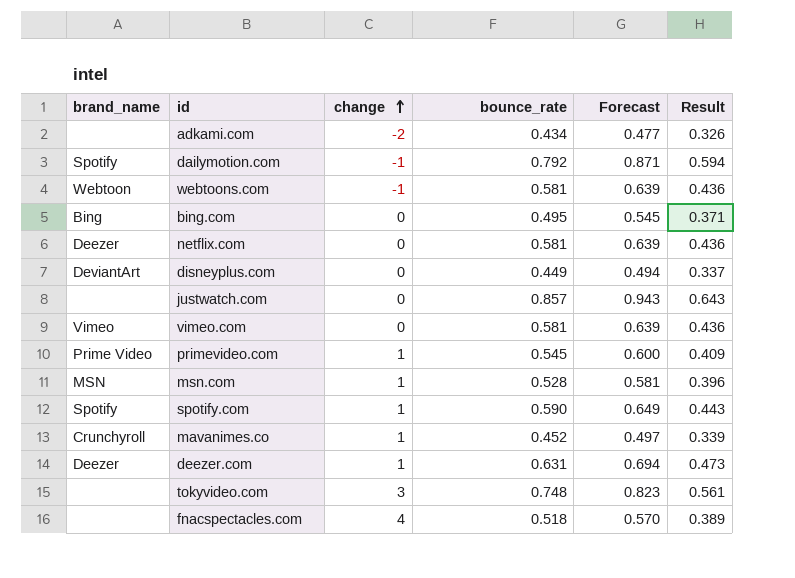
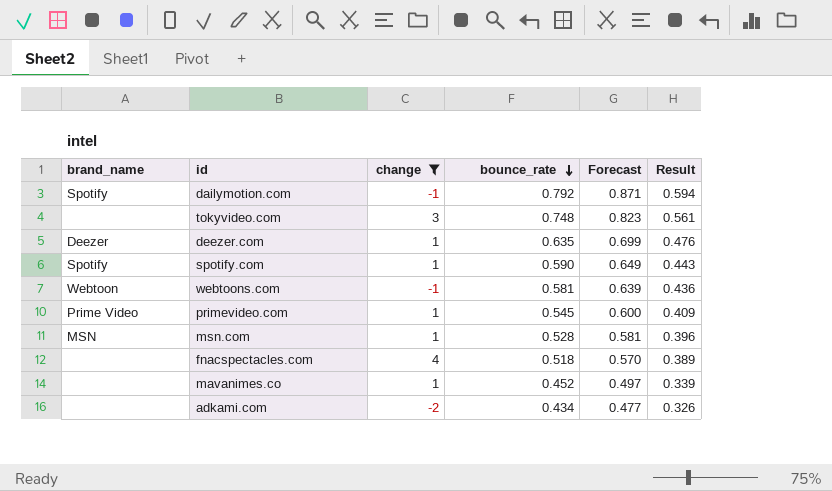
filter: none -> change != 0
row order: change ascending -> bounce_rate descending
deezer.com | bounce_rate: 0.631 -> 0.635
deezer.com | Forecast: 0.694 -> 0.699
deezer.com | Result: 0.473 -> 0.476
mavanimes.co | brand_name: Crunchyroll -> none

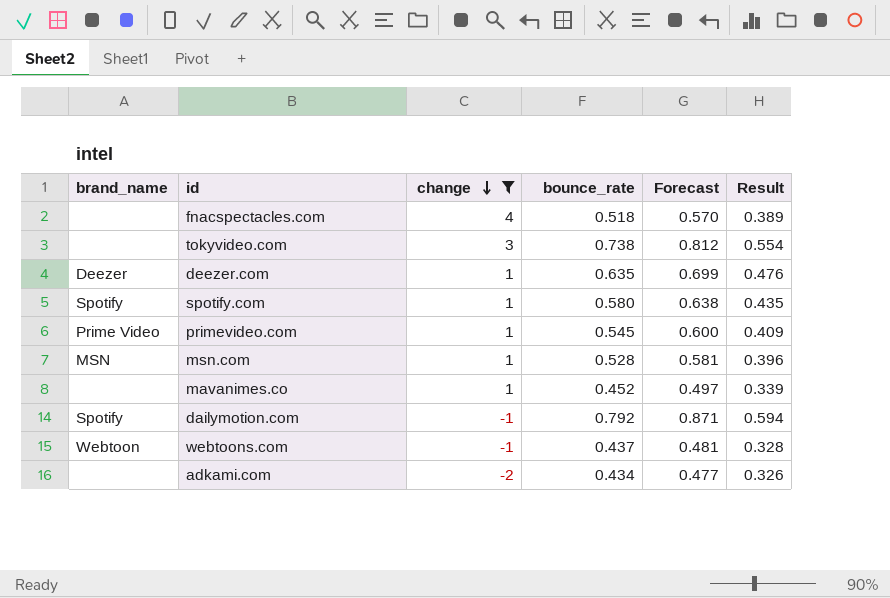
row order: bounce_rate descending -> change descending
tokyvideo.com | bounce_rate: 0.748 -> 0.738
tokyvideo.com | Forecast: 0.823 -> 0.812
tokyvideo.com | Result: 0.561 -> 0.554
spotify.com | bounce_rate: 0.590 -> 0.580
spotify.com | Forecast: 0.649 -> 0.638
spotify.com | Result: 0.443 -> 0.435
webtoons.com | bounce_rate: 0.581 -> 0.437
webtoons.com | Forecast: 0.639 -> 0.481
webtoons.com | Result: 0.436 -> 0.328

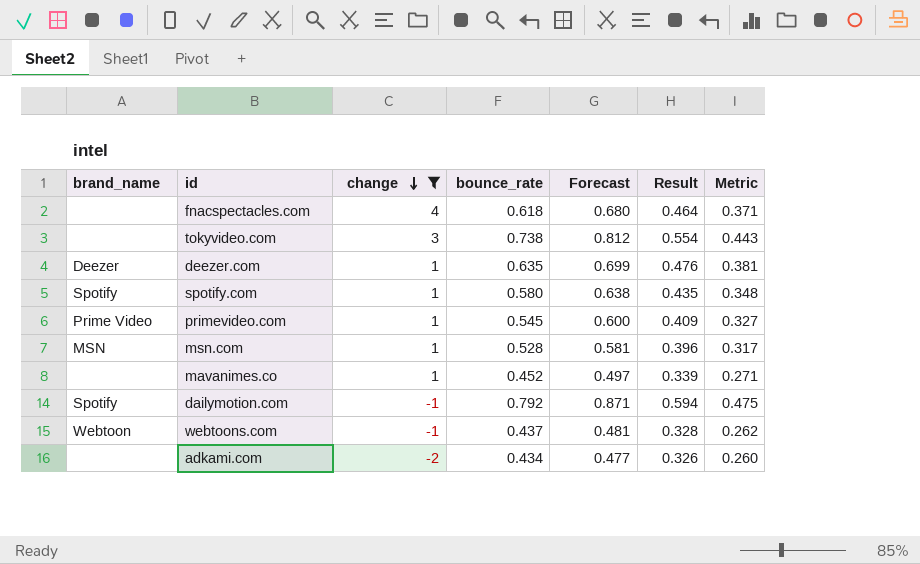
column Metric | formula: none -> [bounce_rate] * 0.6
fnacspectacles.com | bounce_rate: 0.518 -> 0.618
fnacspectacles.com | Forecast: 0.570 -> 0.680
fnacspectacles.com | Result: 0.389 -> 0.464

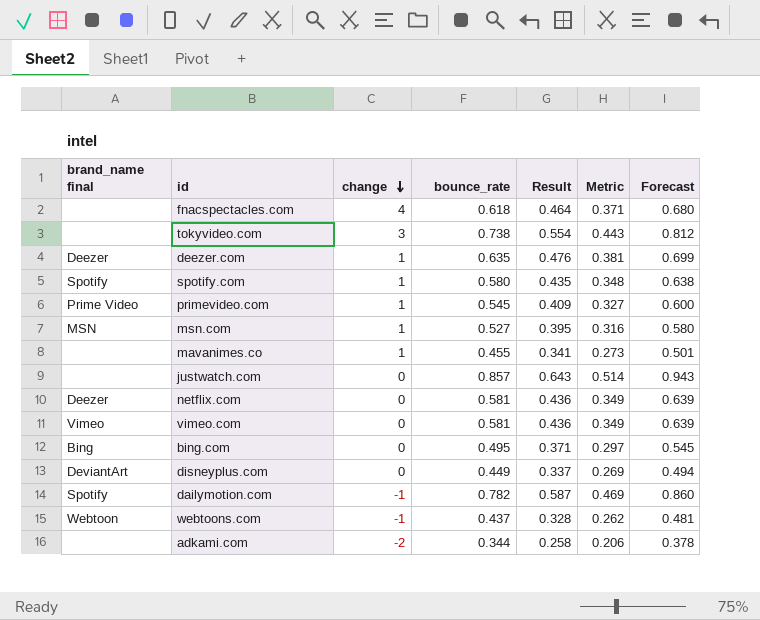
filter: change != 0 -> none
column name: brand_name -> brand_name final
column Forecast | position: 5 -> 7
msn.com | bounce_rate: 0.528 -> 0.527
msn.com | Result: 0.396 -> 0.395
msn.com | Metric: 0.317 -> 0.316
msn.com | Forecast: 0.581 -> 0.580
mavanimes.co | bounce_rate: 0.452 -> 0.455
mavanimes.co | Result: 0.339 -> 0.341
mavanimes.co | Metric: 0.271 -> 0.273
mavanimes.co | Forecast: 0.497 -> 0.501
dailymotion.com | bounce_rate: 0.792 -> 0.782
dailymotion.com | Result: 0.594 -> 0.587
dailymotion.com | Metric: 0.475 -> 0.469
dailymotion.com | Forecast: 0.871 -> 0.860
adkami.com | bounce_rate: 0.434 -> 0.344
adkami.com | Result: 0.326 -> 0.258
adkami.com | Metric: 0.260 -> 0.206
adkami.com | Forecast: 0.477 -> 0.378

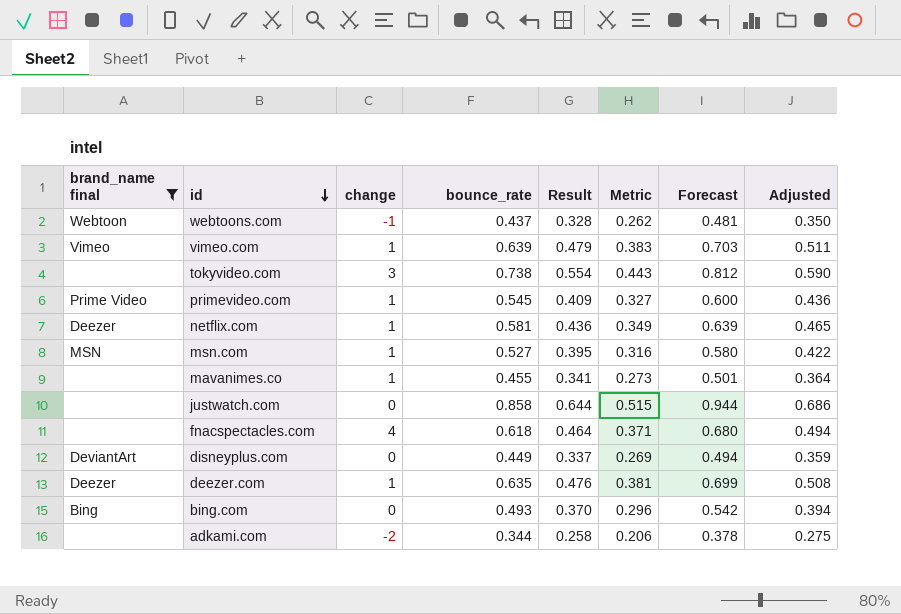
filter: none -> brand_name final != Spotify
row order: change descending -> id descending
column Adjusted | formula: none -> [bounce_rate] * 0.8
vimeo.com | change: 0 -> 1
vimeo.com | bounce_rate: 0.581 -> 0.639
vimeo.com | Result: 0.436 -> 0.479
vimeo.com | Metric: 0.349 -> 0.383
vimeo.com | Forecast: 0.639 -> 0.703
netflix.com | change: 0 -> 1
justwatch.com | bounce_rate: 0.857 -> 0.858
justwatch.com | Result: 0.643 -> 0.644
justwatch.com | Metric: 0.514 -> 0.515
justwatch.com | Forecast: 0.943 -> 0.944
bing.com | bounce_rate: 0.495 -> 0.493
bing.com | Result: 0.371 -> 0.370
bing.com | Metric: 0.297 -> 0.296
bing.com | Forecast: 0.545 -> 0.542

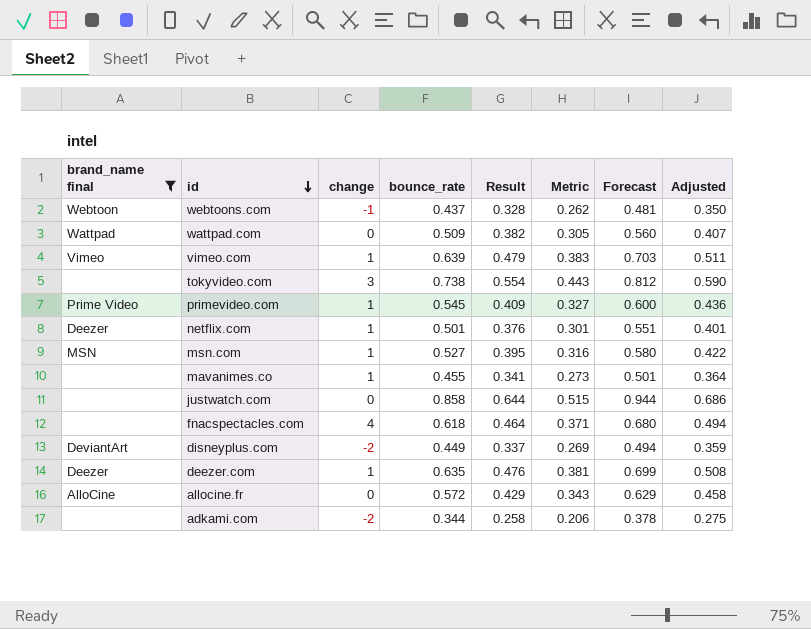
row bing.com: Bing | 0 | 0.493 | 0.370 | 0.296 | 0.542 | 0.394 -> none
row wattpad.com: none -> Wattpad | 0 | 0.509 | 0.382 | 0.305 | 0.560 | 0.407
netflix.com | bounce_rate: 0.581 -> 0.501
netflix.com | Result: 0.436 -> 0.376
netflix.com | Metric: 0.349 -> 0.301
netflix.com | Forecast: 0.639 -> 0.551
netflix.com | Adjusted: 0.465 -> 0.401
disneyplus.com | change: 0 -> -2
row allocine.fr: none -> AlloCine | 0 | 0.572 | 0.429 | 0.343 | 0.629 | 0.458

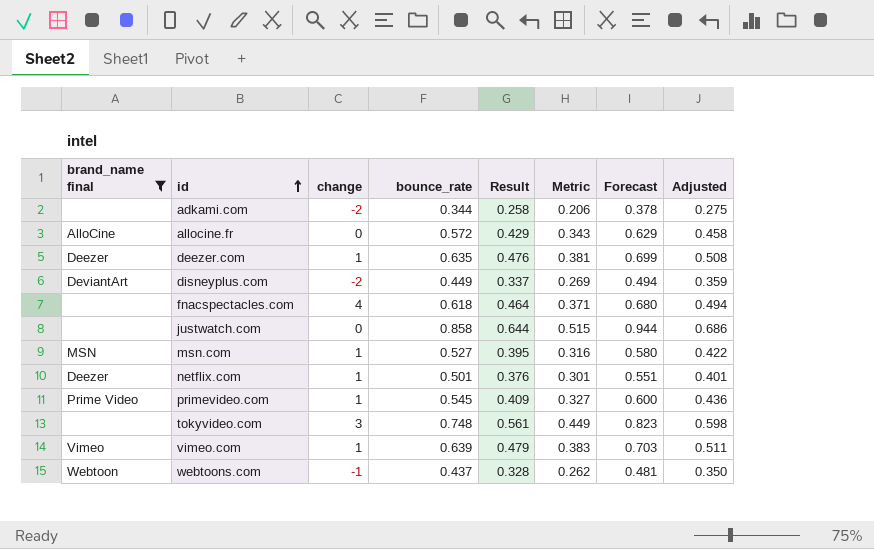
row order: id descending -> id ascending
row wattpad.com: Wattpad | 0 | 0.509 | 0.382 | 0.305 | 0.560 | 0.407 -> none
row mavanimes.co: none | 1 | 0.455 | 0.341 | 0.273 | 0.501 | 0.364 -> none
tokyvideo.com | bounce_rate: 0.738 -> 0.748
tokyvideo.com | Result: 0.554 -> 0.561
tokyvideo.com | Metric: 0.443 -> 0.449
tokyvideo.com | Forecast: 0.812 -> 0.823
tokyvideo.com | Adjusted: 0.590 -> 0.598

